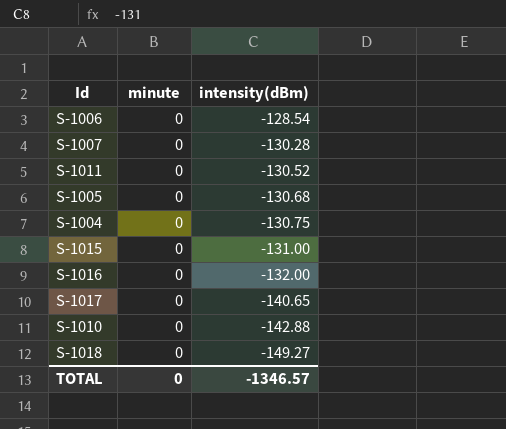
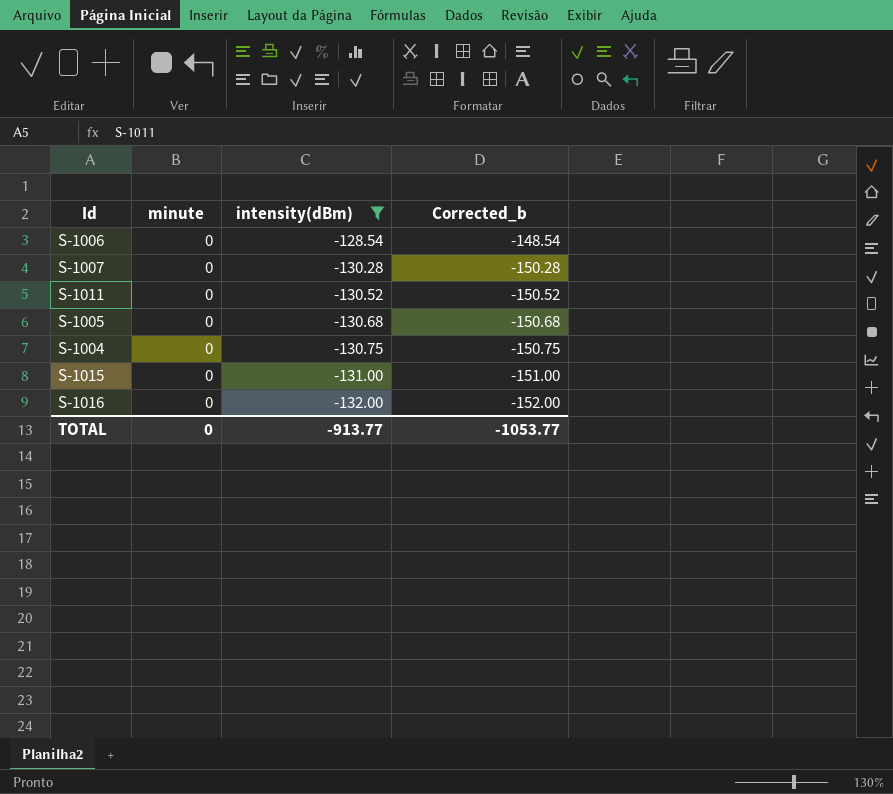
filter: none -> intensity(dBm) >= -132.00
column Corrected_b | formula: none -> [intensity(dBm)] - 20
TOTAL | intensity(dBm): -1346.57 -> -913.77

